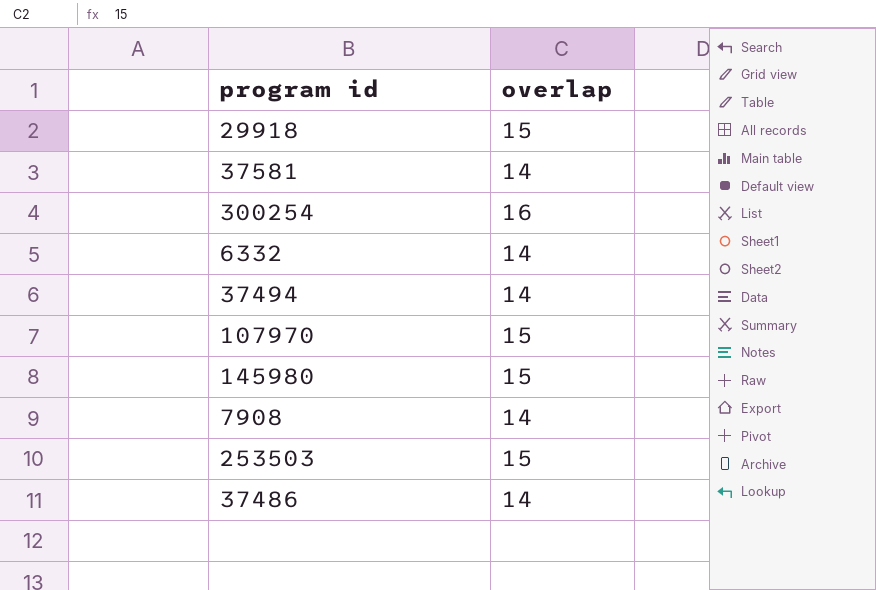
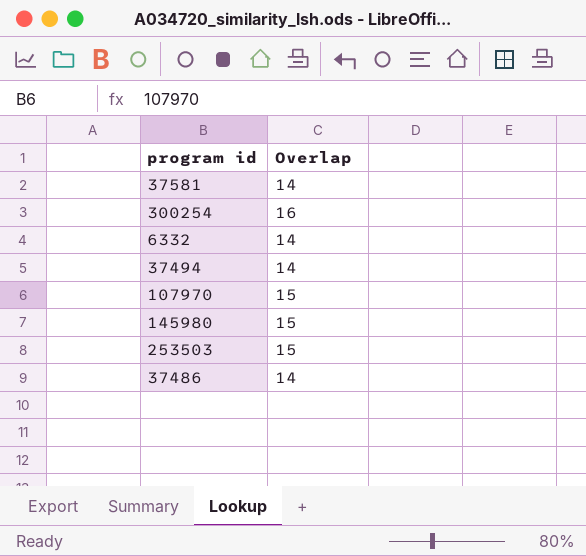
column name: overlap -> Overlap
row 29918: 15 -> none
row 7908: 14 -> none

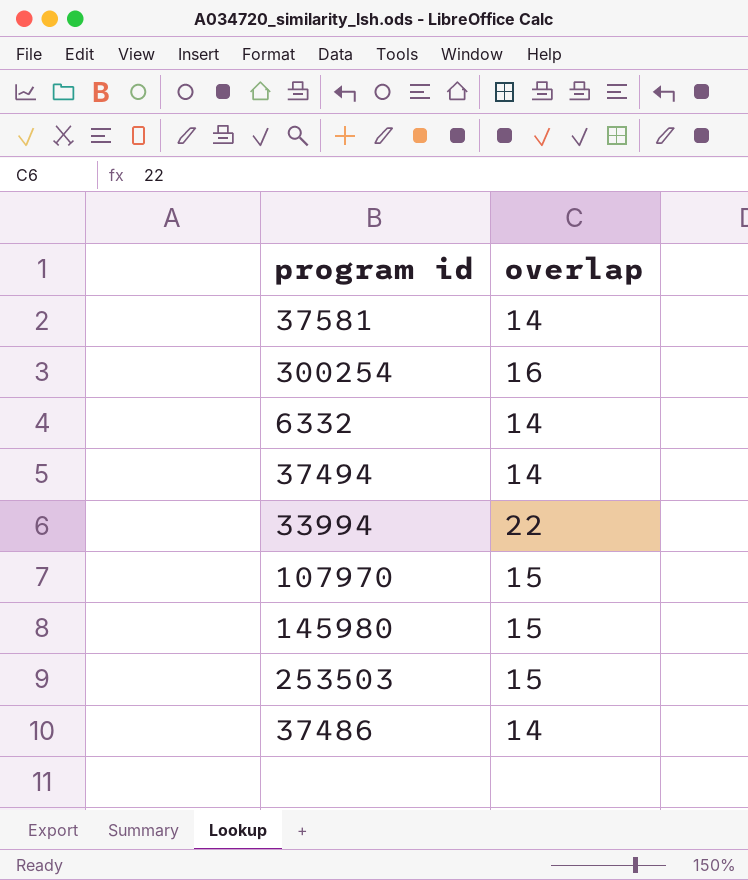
column name: Overlap -> overlap
row 33994: none -> 22

